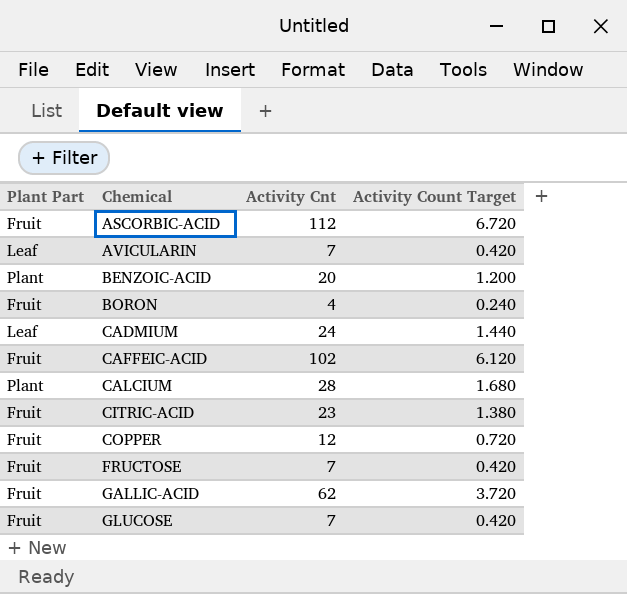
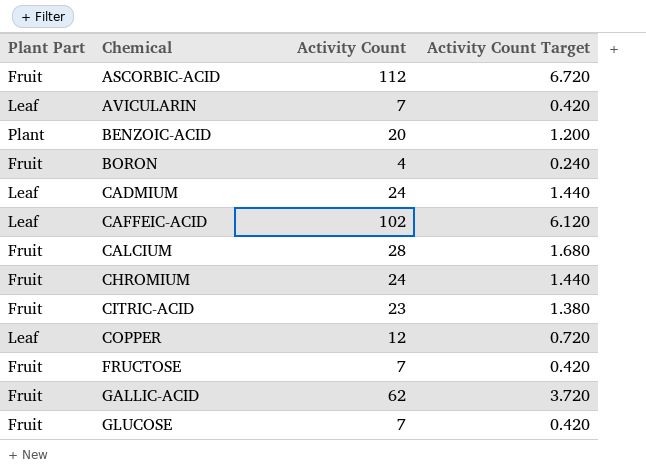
column name: Activity Cnt -> Activity Count
CAFFEIC-ACID | Plant Part: Fruit -> Leaf
CALCIUM | Plant Part: Plant -> Fruit
row CHROMIUM: none -> Fruit | 24 | 1.440
COPPER | Plant Part: Fruit -> Leaf

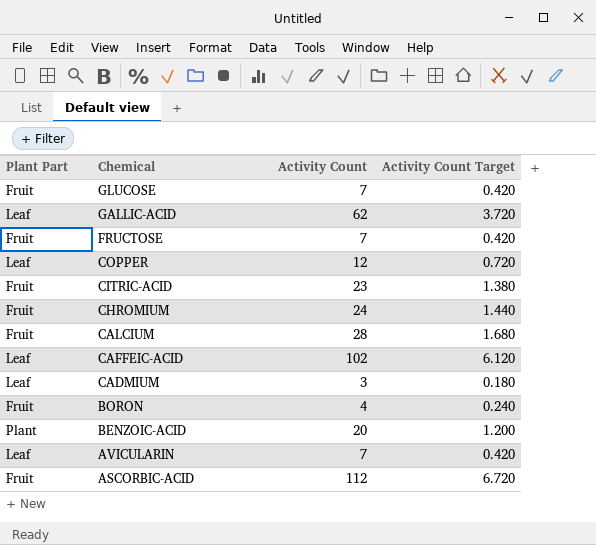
row order: Chemical ascending -> Chemical descending
GALLIC-ACID | Plant Part: Fruit -> Leaf
CADMIUM | Activity Count: 24 -> 3
CADMIUM | Activity Count Target: 1.440 -> 0.180

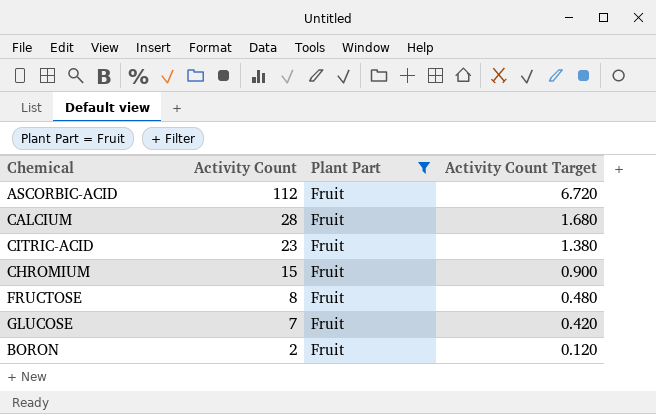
filter: none -> Plant Part = Fruit
row order: Chemical descending -> Activity Count descending
column Plant Part | position: 1 -> 3
CHROMIUM | Activity Count: 24 -> 15
CHROMIUM | Activity Count Target: 1.440 -> 0.900
FRUCTOSE | Activity Count: 7 -> 8
FRUCTOSE | Activity Count Target: 0.420 -> 0.480
BORON | Activity Count: 4 -> 2
BORON | Activity Count Target: 0.240 -> 0.120

